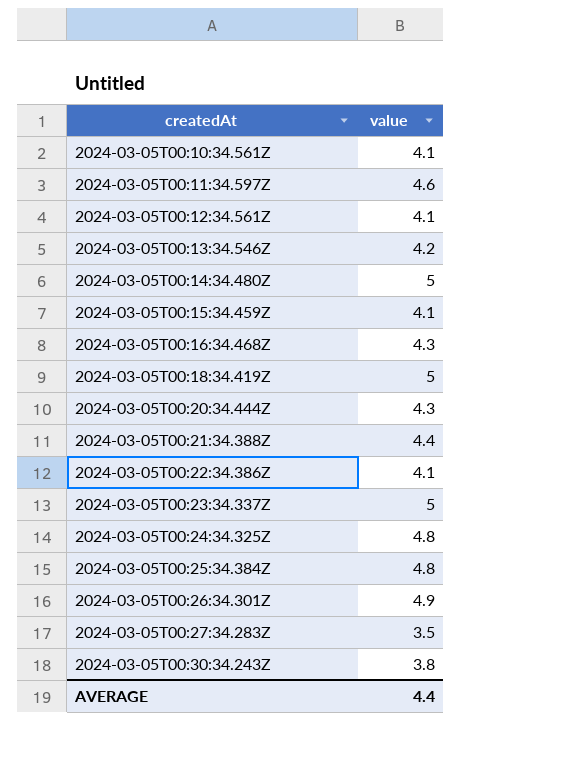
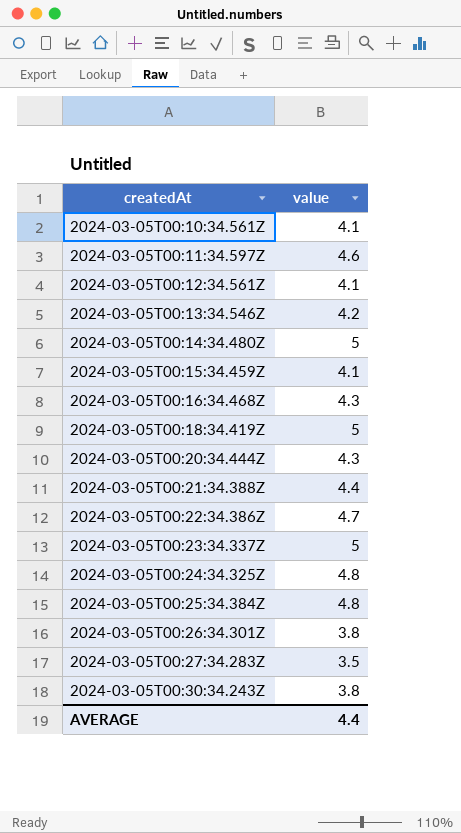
2024-03-05T00:22:34.386Z | value: 4.1 -> 4.7
2024-03-05T00:26:34.301Z | value: 4.9 -> 3.8

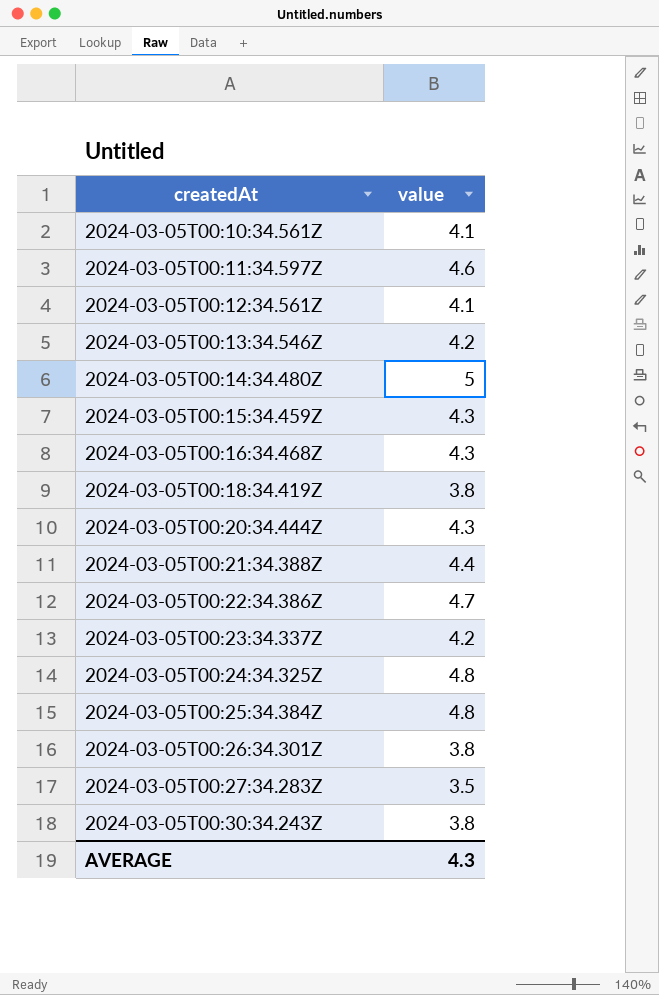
2024-03-05T00:15:34.459Z | value: 4.1 -> 4.3
2024-03-05T00:18:34.419Z | value: 5 -> 3.8
2024-03-05T00:23:34.337Z | value: 5 -> 4.2
AVERAGE | value: 4.4 -> 4.3

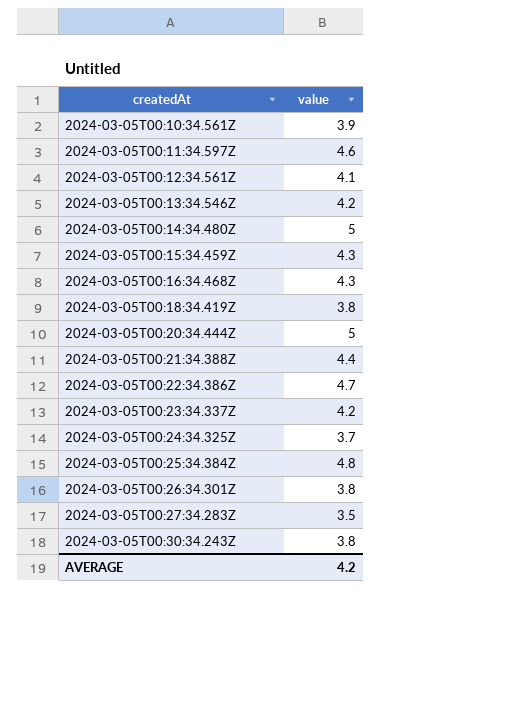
2024-03-05T00:10:34.561Z | value: 4.1 -> 3.9
2024-03-05T00:20:34.444Z | value: 4.3 -> 5
2024-03-05T00:24:34.325Z | value: 4.8 -> 3.7
AVERAGE | value: 4.3 -> 4.2

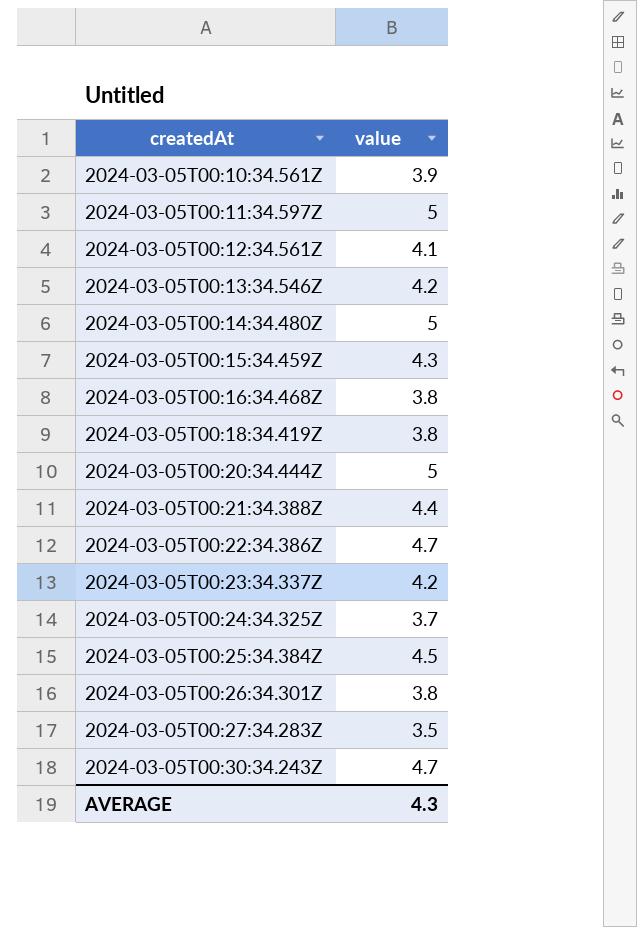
2024-03-05T00:11:34.597Z | value: 4.6 -> 5
2024-03-05T00:16:34.468Z | value: 4.3 -> 3.8
2024-03-05T00:25:34.384Z | value: 4.8 -> 4.5
2024-03-05T00:30:34.243Z | value: 3.8 -> 4.7
AVERAGE | value: 4.2 -> 4.3

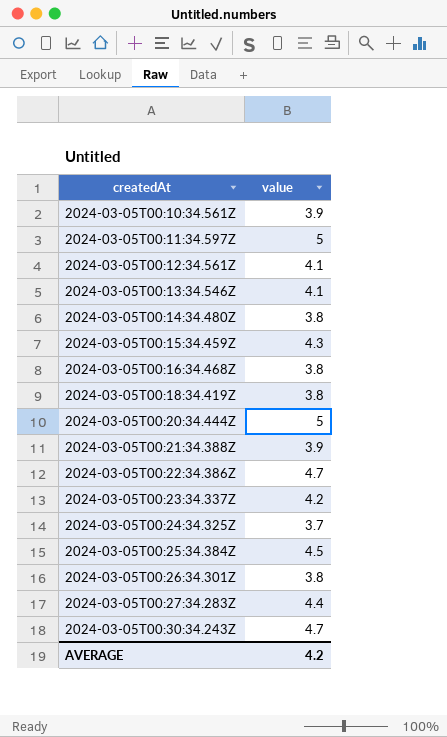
2024-03-05T00:13:34.546Z | value: 4.2 -> 4.1
2024-03-05T00:14:34.480Z | value: 5 -> 3.8
2024-03-05T00:21:34.388Z | value: 4.4 -> 3.9
2024-03-05T00:27:34.283Z | value: 3.5 -> 4.4
AVERAGE | value: 4.3 -> 4.2

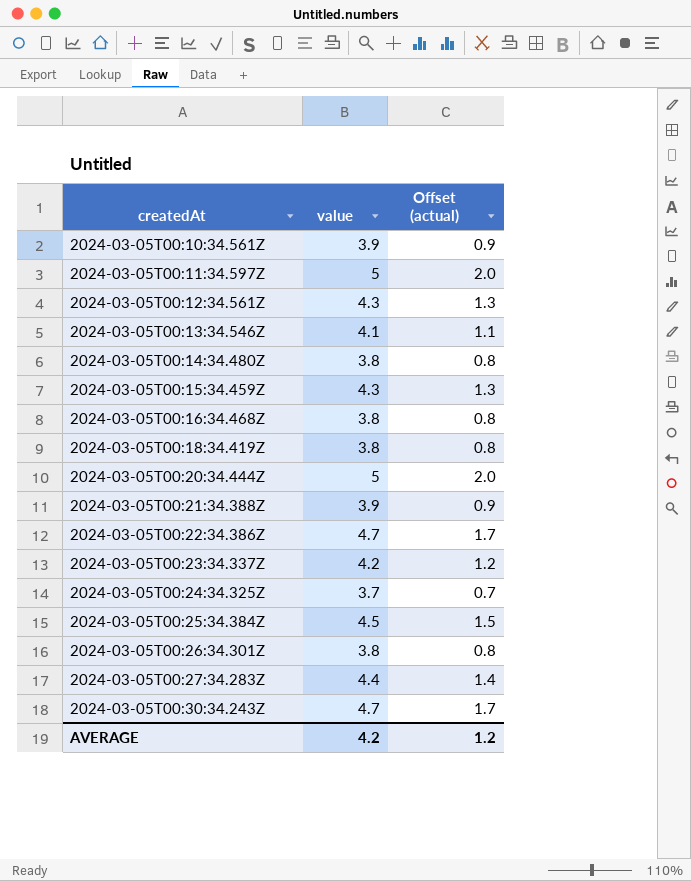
column Offset (actual) | formula: none -> [value] - 3
2024-03-05T00:12:34.561Z | value: 4.1 -> 4.3

